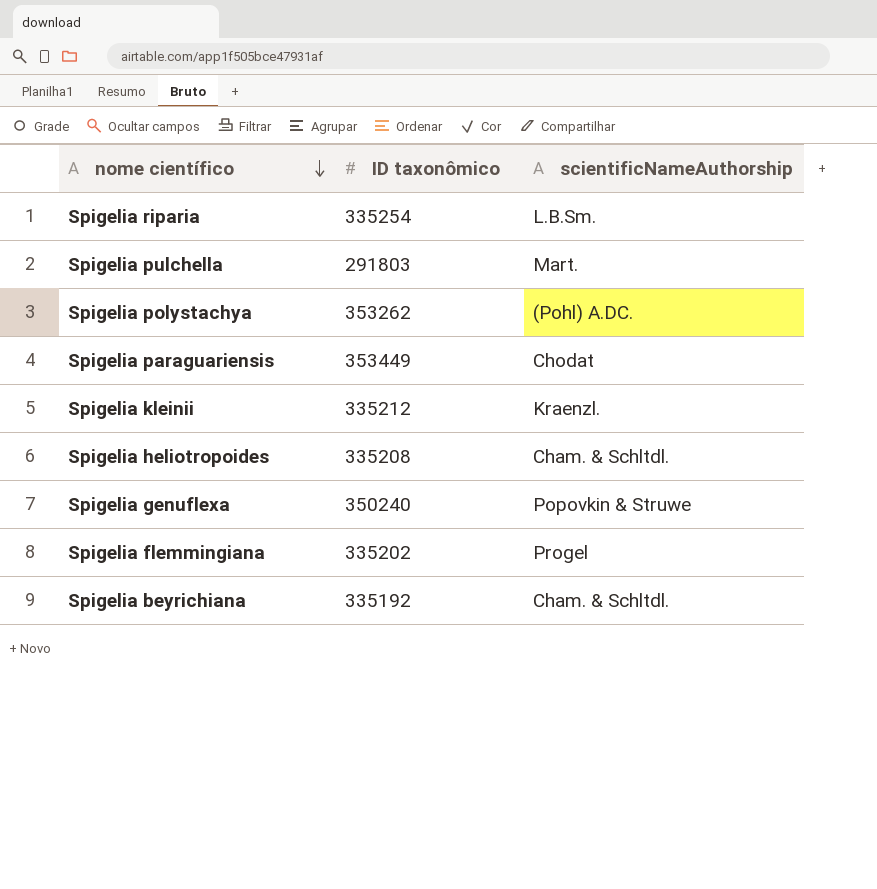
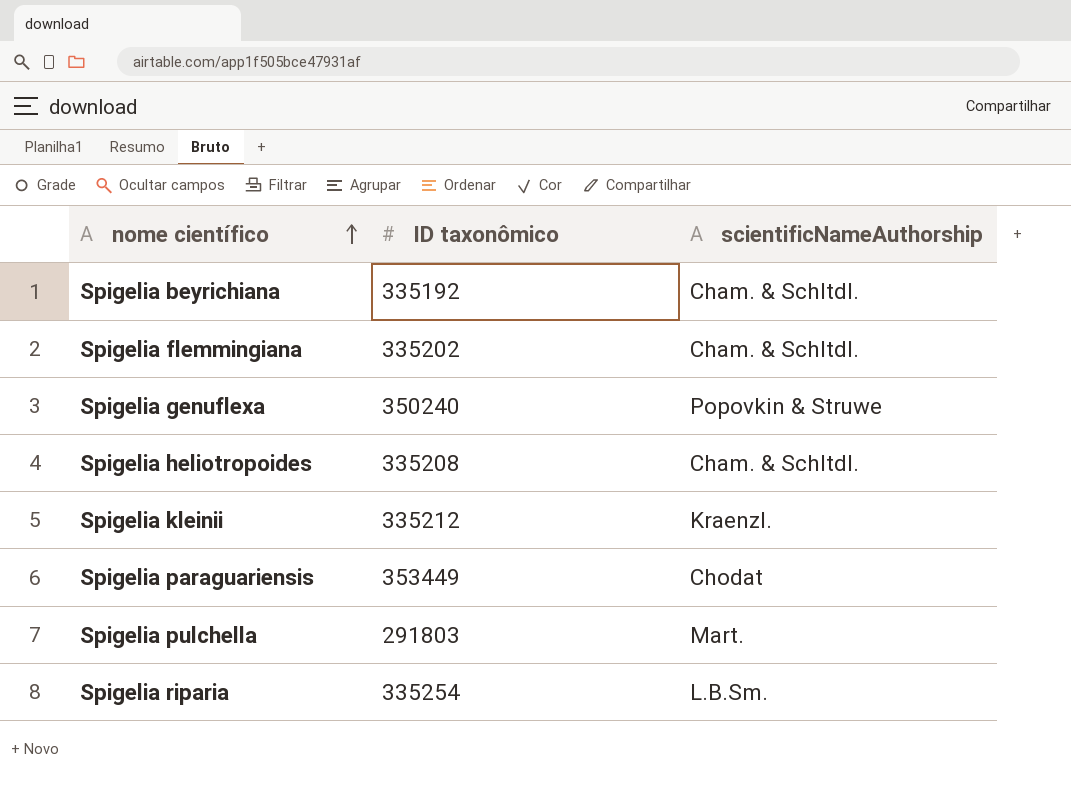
row order: nome científico descending -> nome científico ascending
row Spigelia polystachya: 353262 | (Pohl) A.DC. -> none
Spigelia flemmingiana | scientificNameAuthorship: Progel -> Cham. & Schltdl.

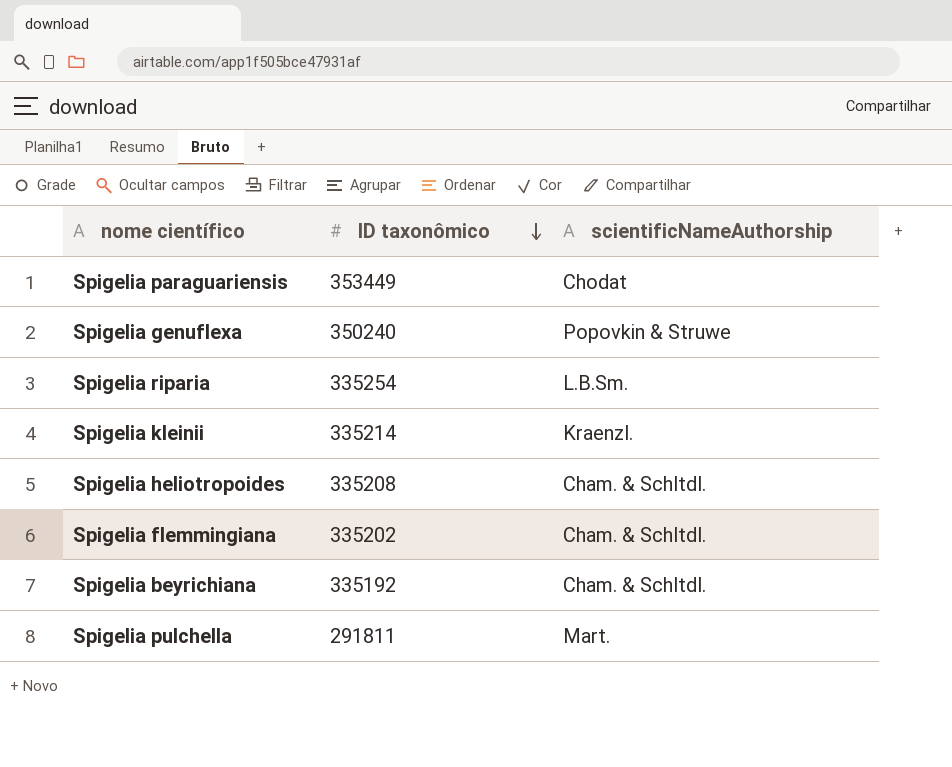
row order: nome científico ascending -> ID taxonômico descending
Spigelia kleinii | ID taxonômico: 335212 -> 335214
Spigelia pulchella | ID taxonômico: 291803 -> 291811

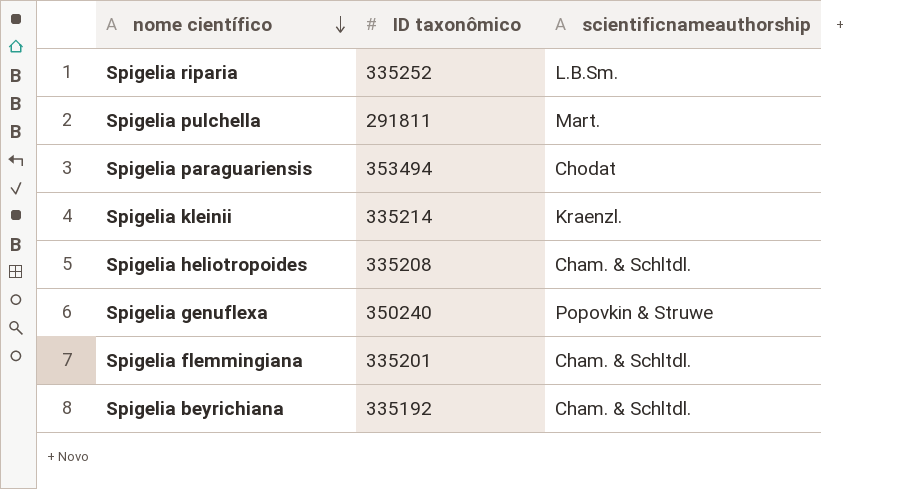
row order: ID taxonômico descending -> nome científico descending
column name: scientificNameAuthorship -> scientificnameauthorship
Spigelia riparia | ID taxonômico: 335254 -> 335252
Spigelia paraguariensis | ID taxonômico: 353449 -> 353494
Spigelia flemmingiana | ID taxonômico: 335202 -> 335201

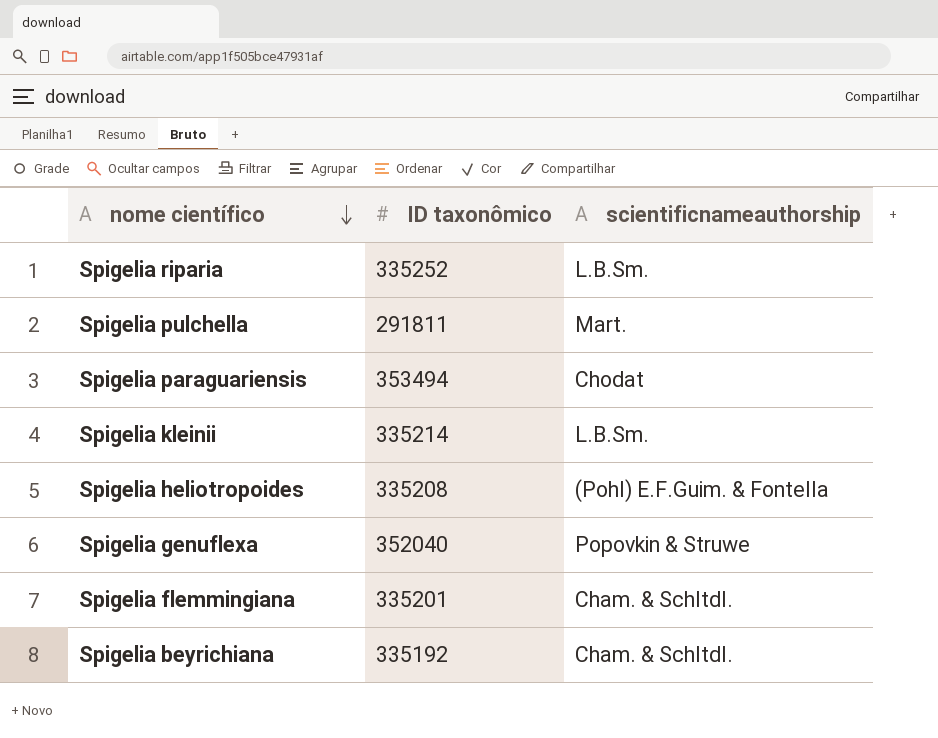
Spigelia kleinii | scientificnameauthorship: Kraenzl. -> L.B.Sm.
Spigelia heliotropoides | scientificnameauthorship: Cham. & Schltdl. -> (Pohl) E.F.Guim. & Fontella
Spigelia genuflexa | ID taxonômico: 350240 -> 352040

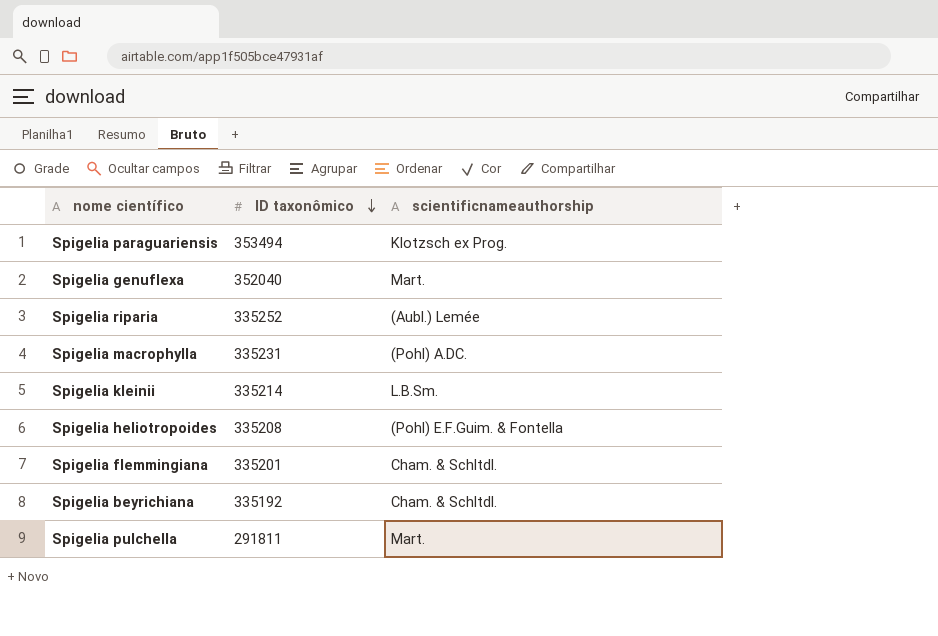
row order: nome científico descending -> ID taxonômico descending
Spigelia paraguariensis | scientificnameauthorship: Chodat -> Klotzsch ex Prog.
Spigelia genuflexa | scientificnameauthorship: Popovkin & Struwe -> Mart.
Spigelia riparia | scientificnameauthorship: L.B.Sm. -> (Aubl.) Lemée
row Spigelia macrophylla: none -> 335231 | (Pohl) A.DC.

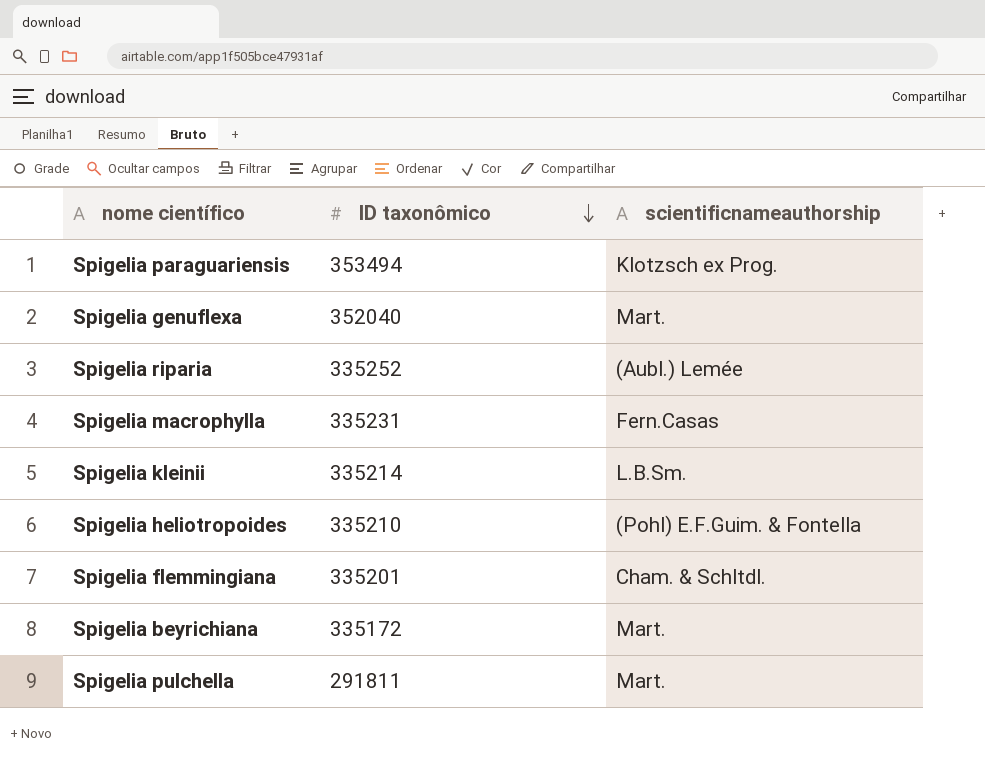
Spigelia macrophylla | scientificnameauthorship: (Pohl) A.DC. -> Fern.Casas
Spigelia heliotropoides | ID taxonômico: 335208 -> 335210
Spigelia beyrichiana | ID taxonômico: 335192 -> 335172
Spigelia beyrichiana | scientificnameauthorship: Cham. & Schltdl. -> Mart.

